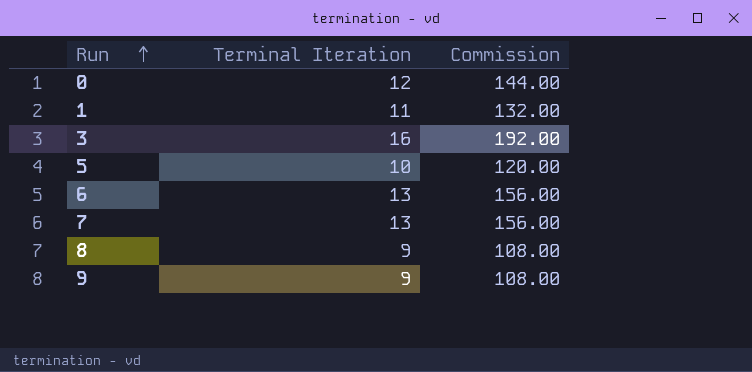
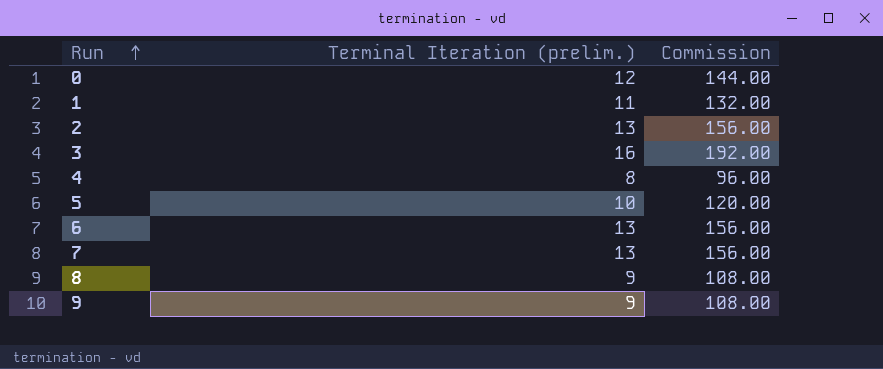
column name: Terminal Iteration -> Terminal Iteration (prelim.)
row 2: none -> 13 | 156.00
row 4: none -> 8 | 96.00

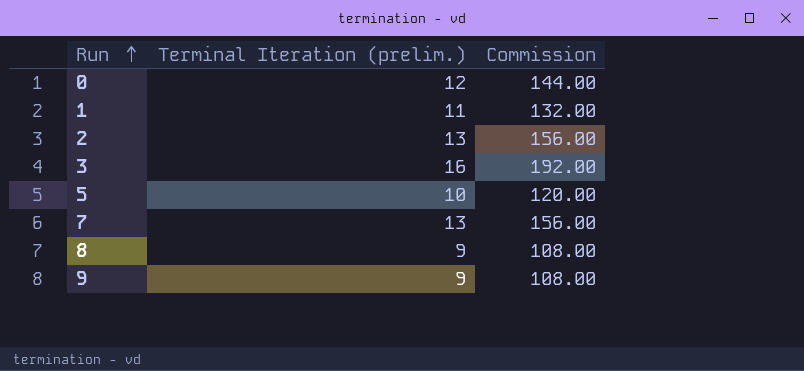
row 4: 8 | 96.00 -> none
row 6: 13 | 156.00 -> none

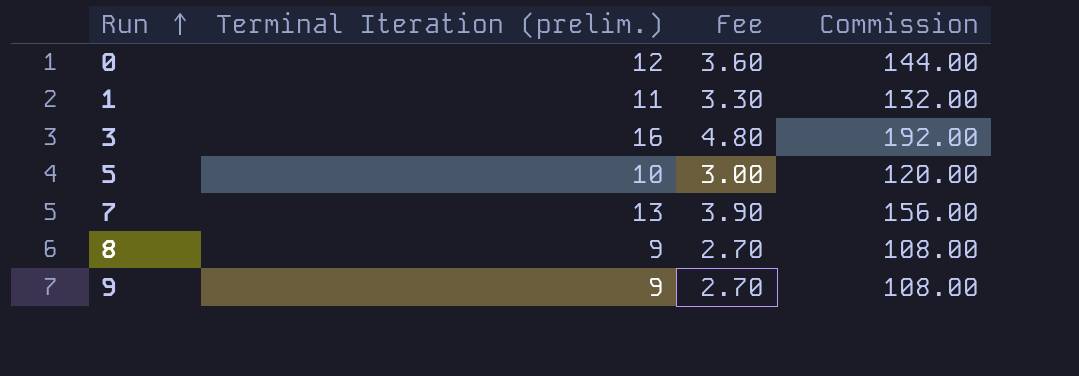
column Fee | formula: none -> [Terminal Iteration (prelim.)] * 0.3
row 2: 13 | 156.00 -> none

